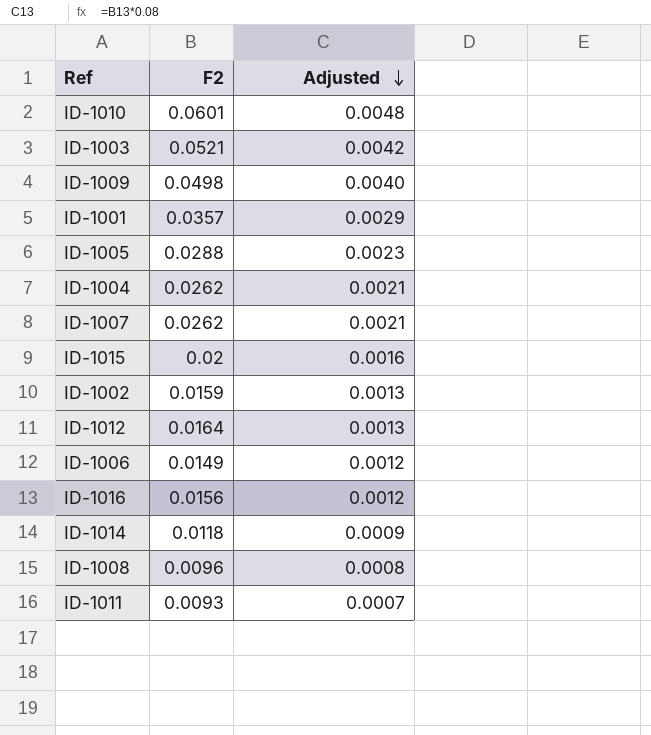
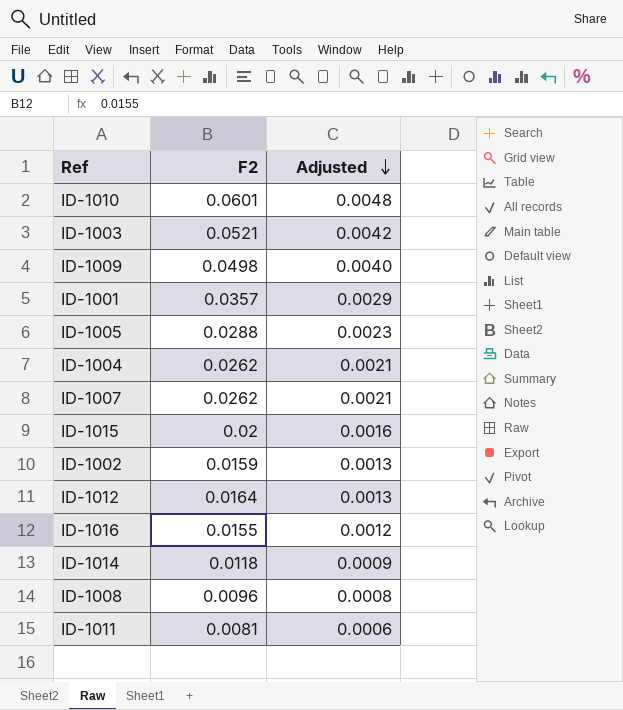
row ID-1006: 0.0149 | 0.0012 -> none
ID-1016 | F2: 0.0156 -> 0.0155
ID-1011 | F2: 0.0093 -> 0.0081
ID-1011 | Adjusted: 0.0007 -> 0.0006

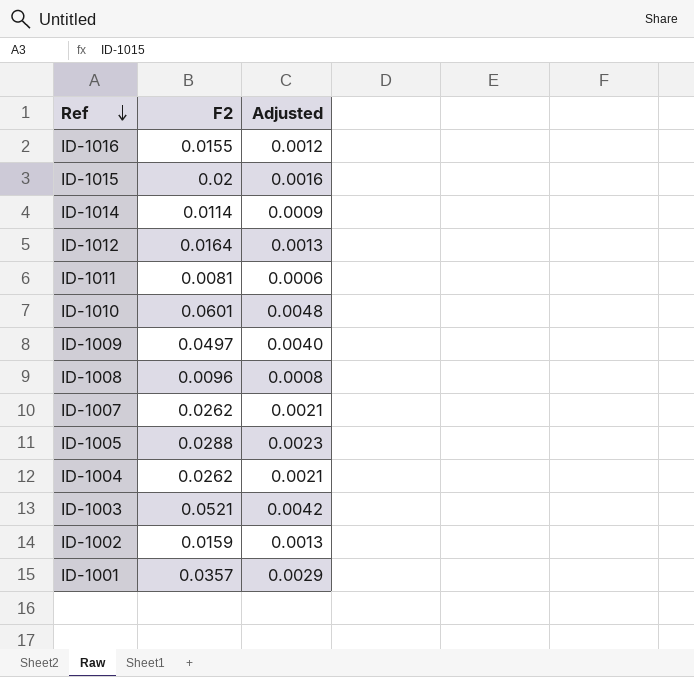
row order: Adjusted descending -> Ref descending
ID-1014 | F2: 0.0118 -> 0.0114
ID-1009 | F2: 0.0498 -> 0.0497

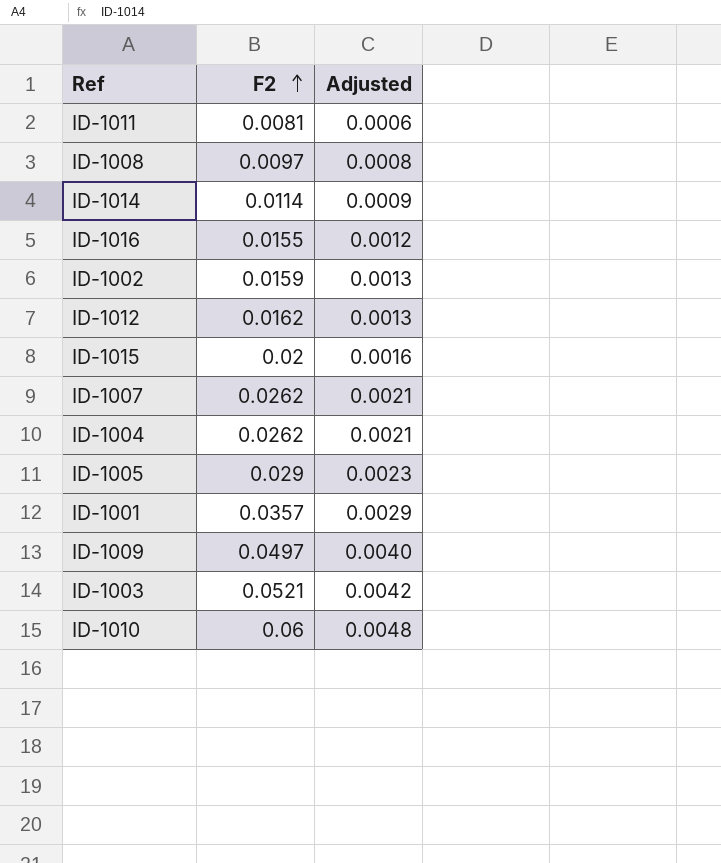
row order: Ref descending -> F2 ascending
ID-1008 | F2: 0.0096 -> 0.0097
ID-1012 | F2: 0.0164 -> 0.0162
ID-1005 | F2: 0.0288 -> 0.029
ID-1010 | F2: 0.0601 -> 0.06

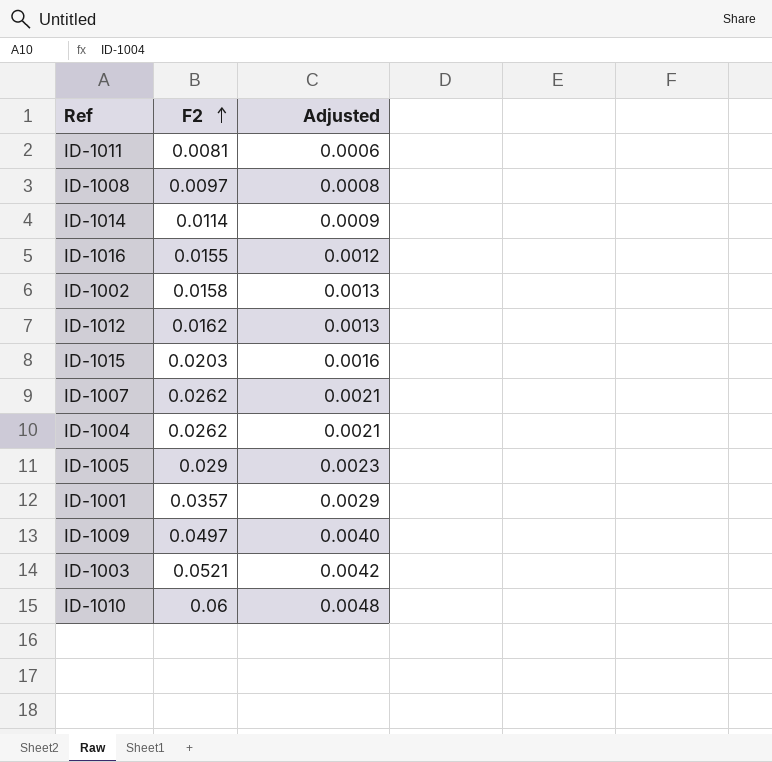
ID-1002 | F2: 0.0159 -> 0.0158
ID-1015 | F2: 0.02 -> 0.0203

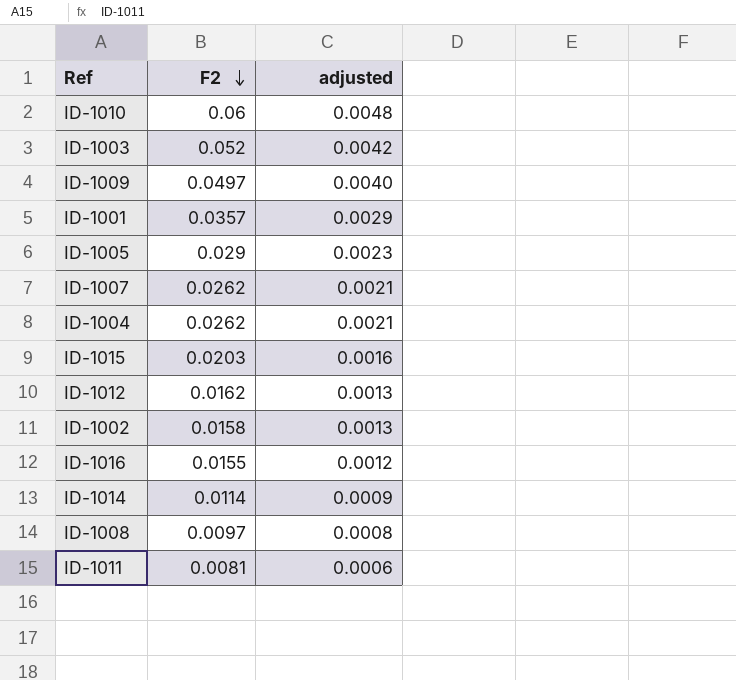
row order: F2 ascending -> F2 descending
column name: Adjusted -> adjusted
ID-1003 | F2: 0.0521 -> 0.052

